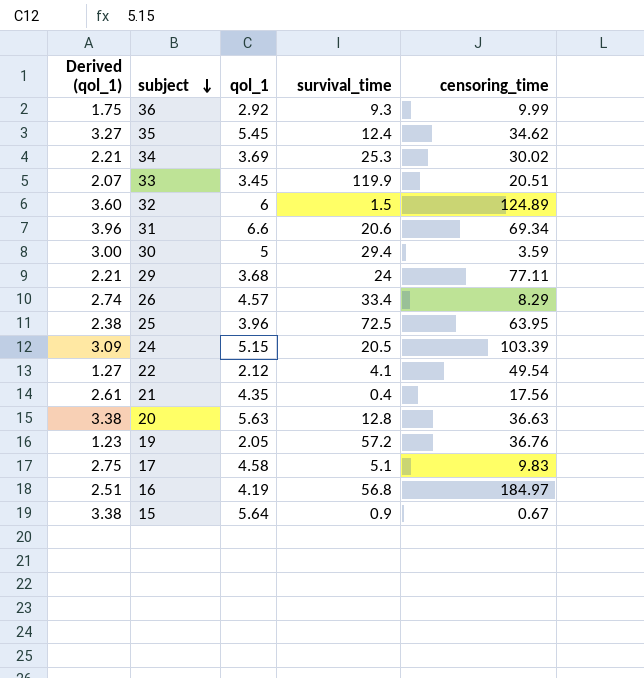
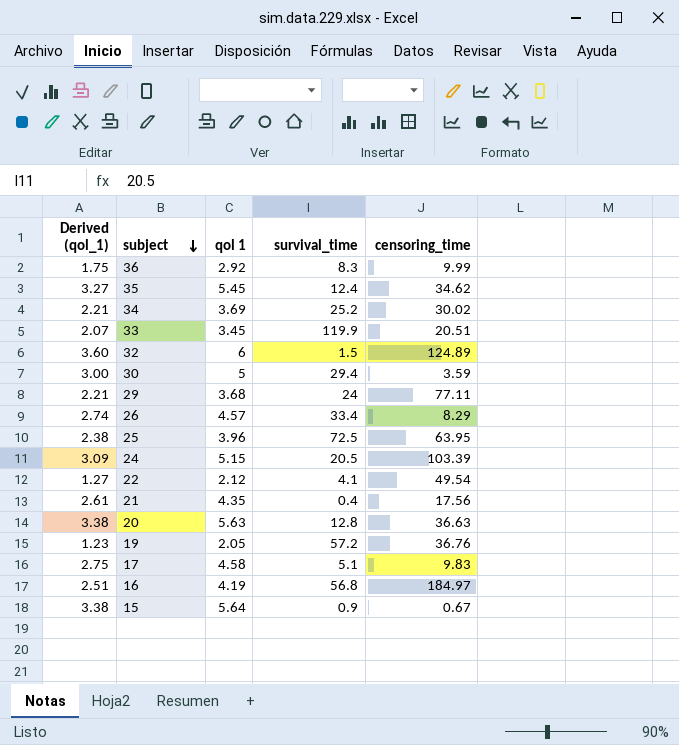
column name: qol_1 -> qol 1
row 31: 3.96 | 6.6 | 20.6 | 69.34 -> none
36 | survival_time: 9.3 -> 8.3
34 | survival_time: 25.3 -> 25.2

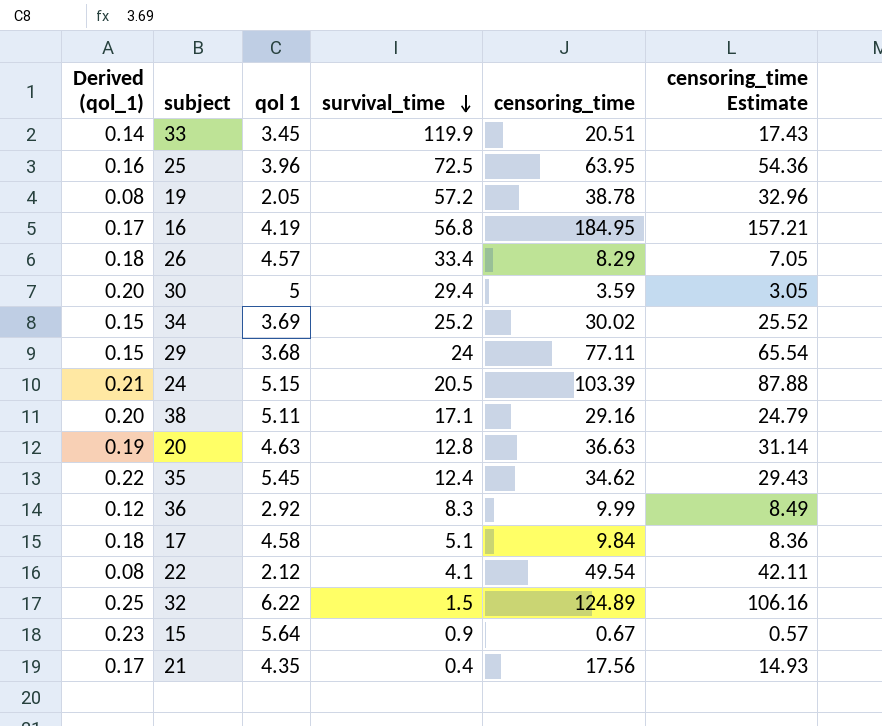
row order: subject descending -> survival_time descending
column Derived (qol_1) | formula: [qol 1] * 0.6 -> [qol 1] * 0.04
column censoring_time Estimate | formula: none -> [censoring_time] * 0.85
19 | censoring_time: 36.76 -> 38.78
16 | censoring_time: 184.97 -> 184.95
row 38: none -> 0.20 | 5.11 | 17.1 | 29.16 | 24.79
20 | qol 1: 5.63 -> 4.63
17 | censoring_time: 9.83 -> 9.84
32 | qol 1: 6 -> 6.22

